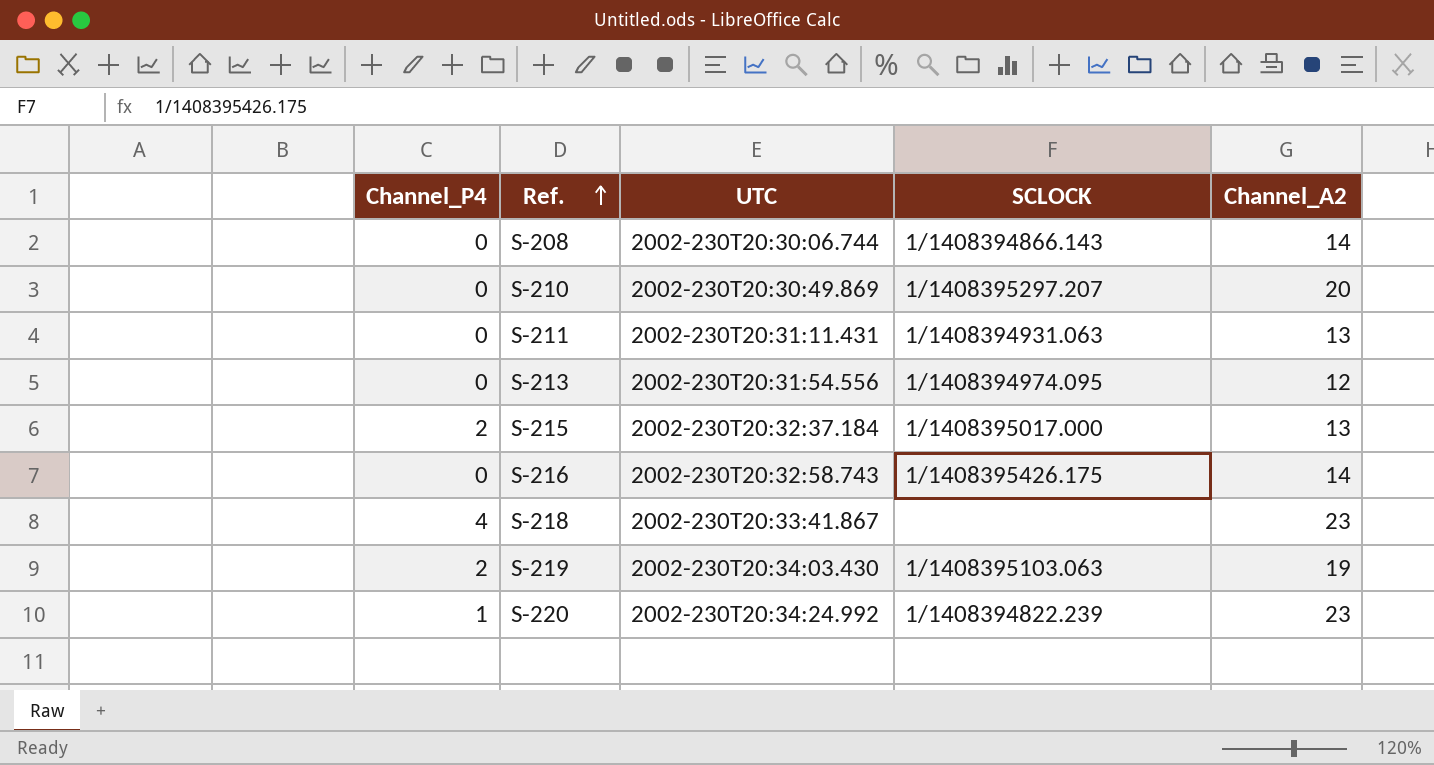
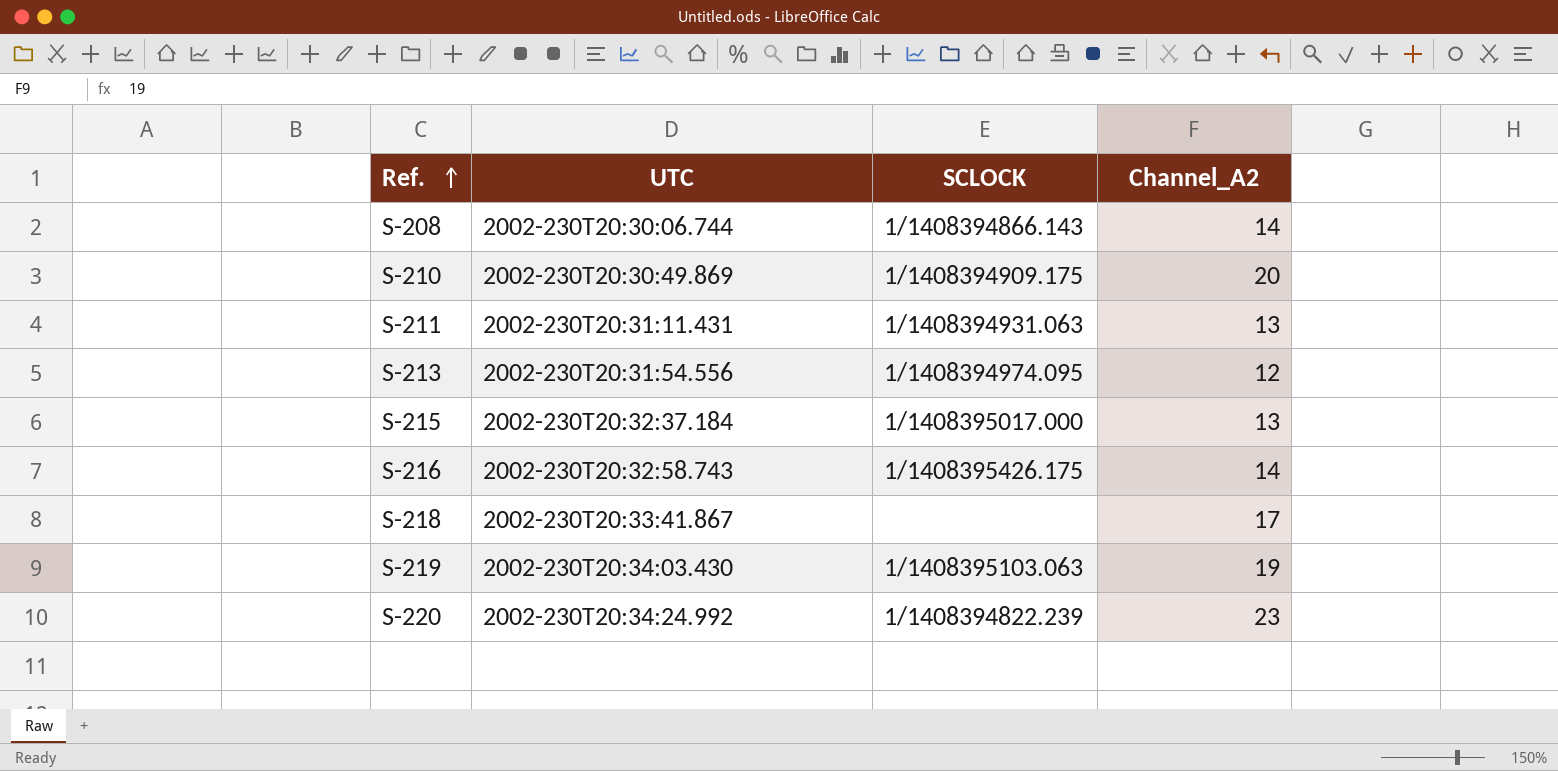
column Channel_P4 | position: 1 -> none
S-210 | SCLOCK: 1/1408395297.207 -> 1/1408394909.175
S-218 | Channel_A2: 23 -> 17

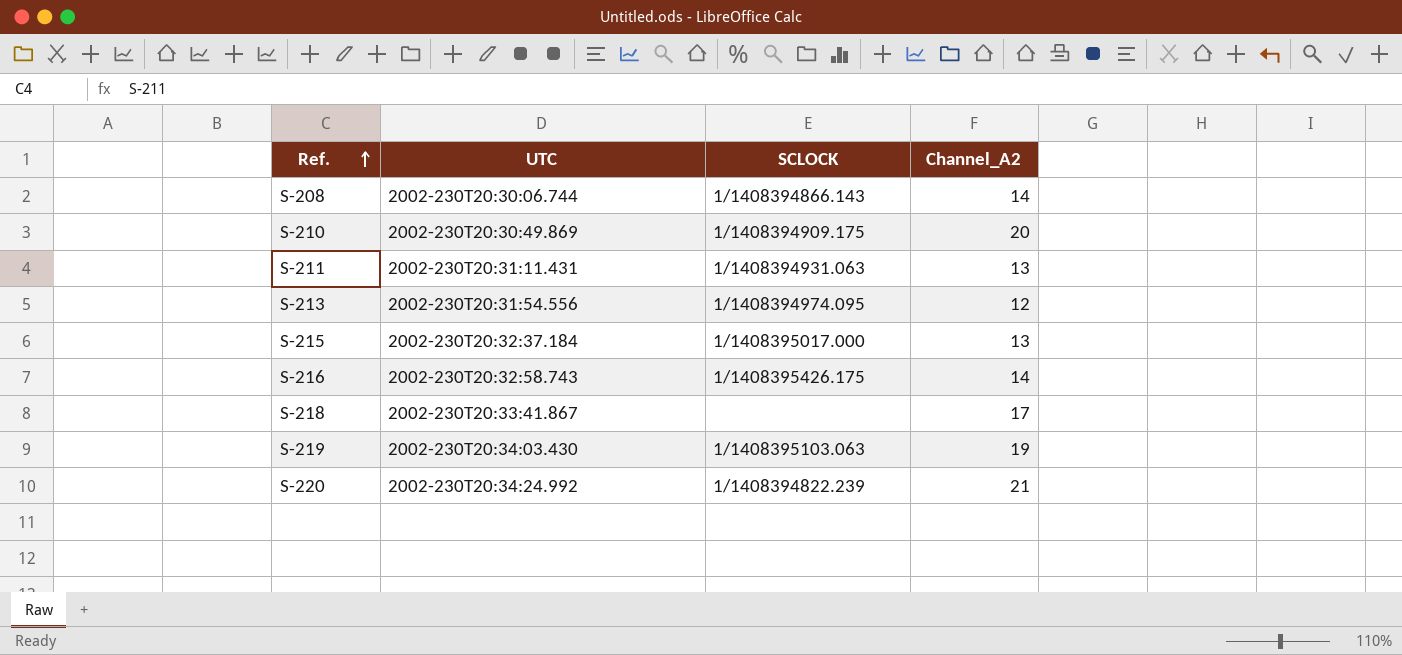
S-220 | Channel_A2: 23 -> 21

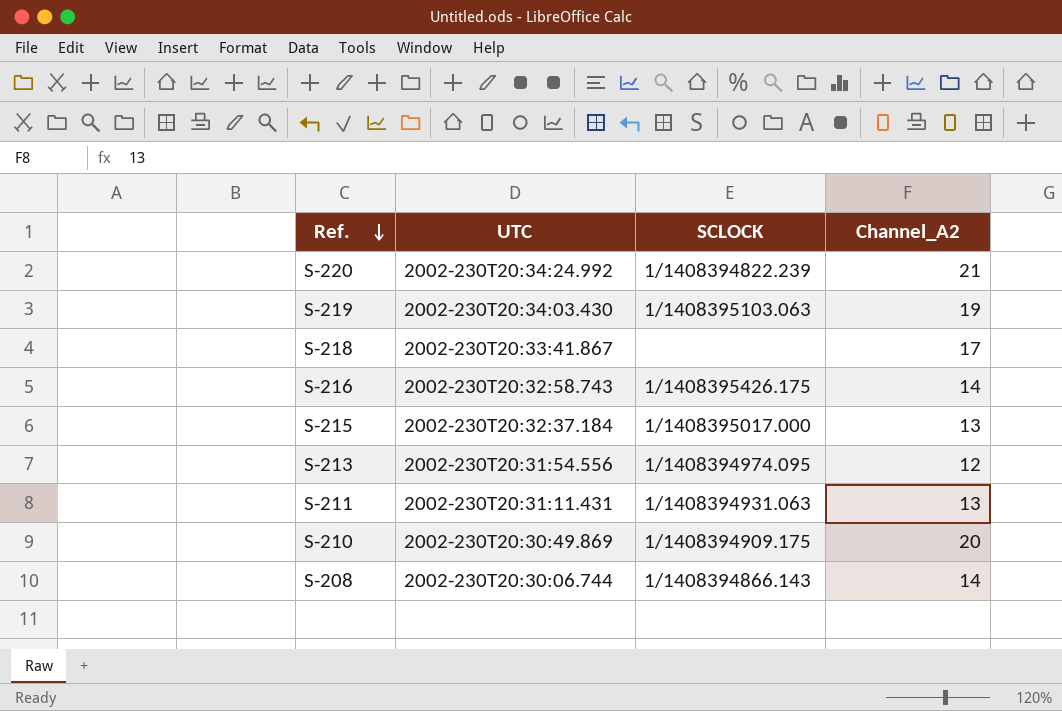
row order: Ref. ascending -> Ref. descending

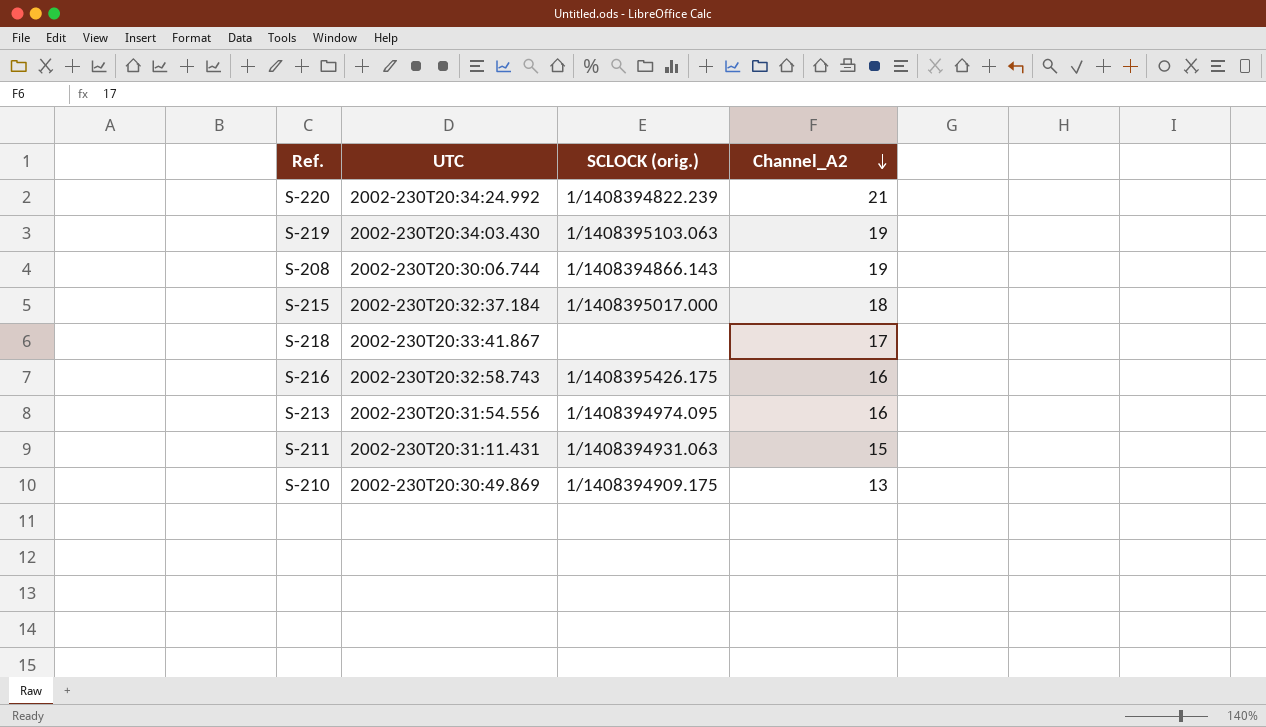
row order: Ref. descending -> Channel_A2 descending
column name: SCLOCK -> SCLOCK (orig.)
S-208 | Channel_A2: 14 -> 19
S-215 | Channel_A2: 13 -> 18
S-216 | Channel_A2: 14 -> 16
S-213 | Channel_A2: 12 -> 16
S-211 | Channel_A2: 13 -> 15
S-210 | Channel_A2: 20 -> 13

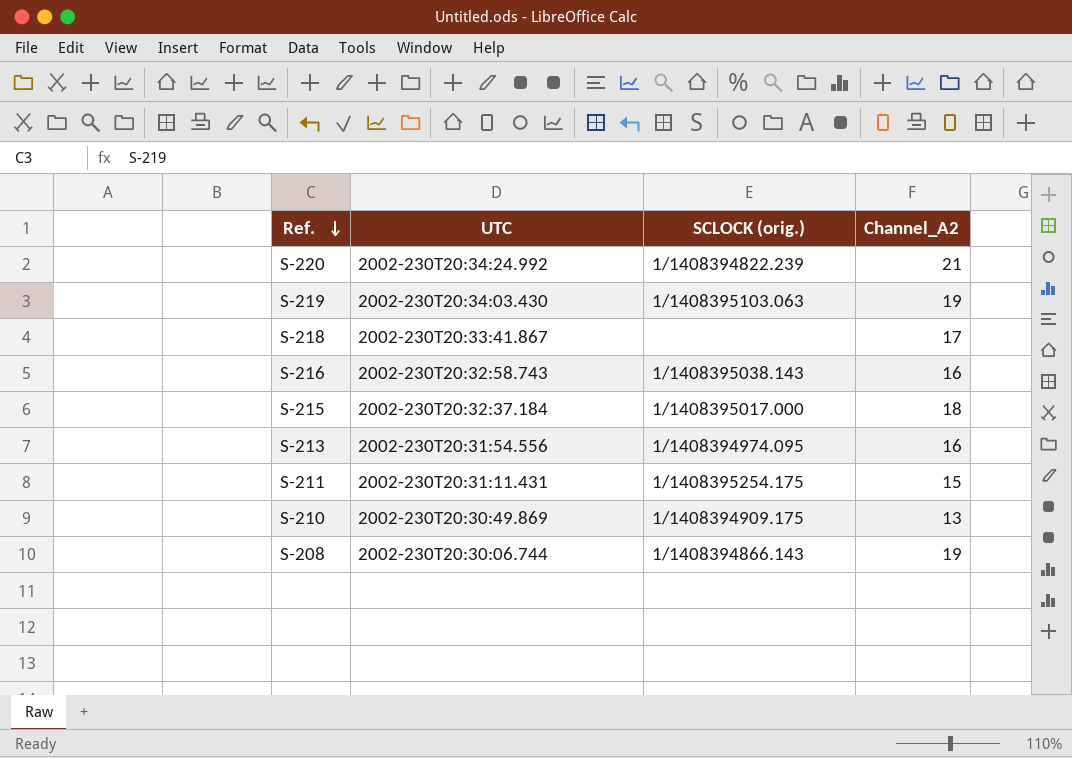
row order: Channel_A2 descending -> Ref. descending
S-216 | SCLOCK (orig.): 1/1408395426.175 -> 1/1408395038.143
S-211 | SCLOCK (orig.): 1/1408394931.063 -> 1/1408395254.175

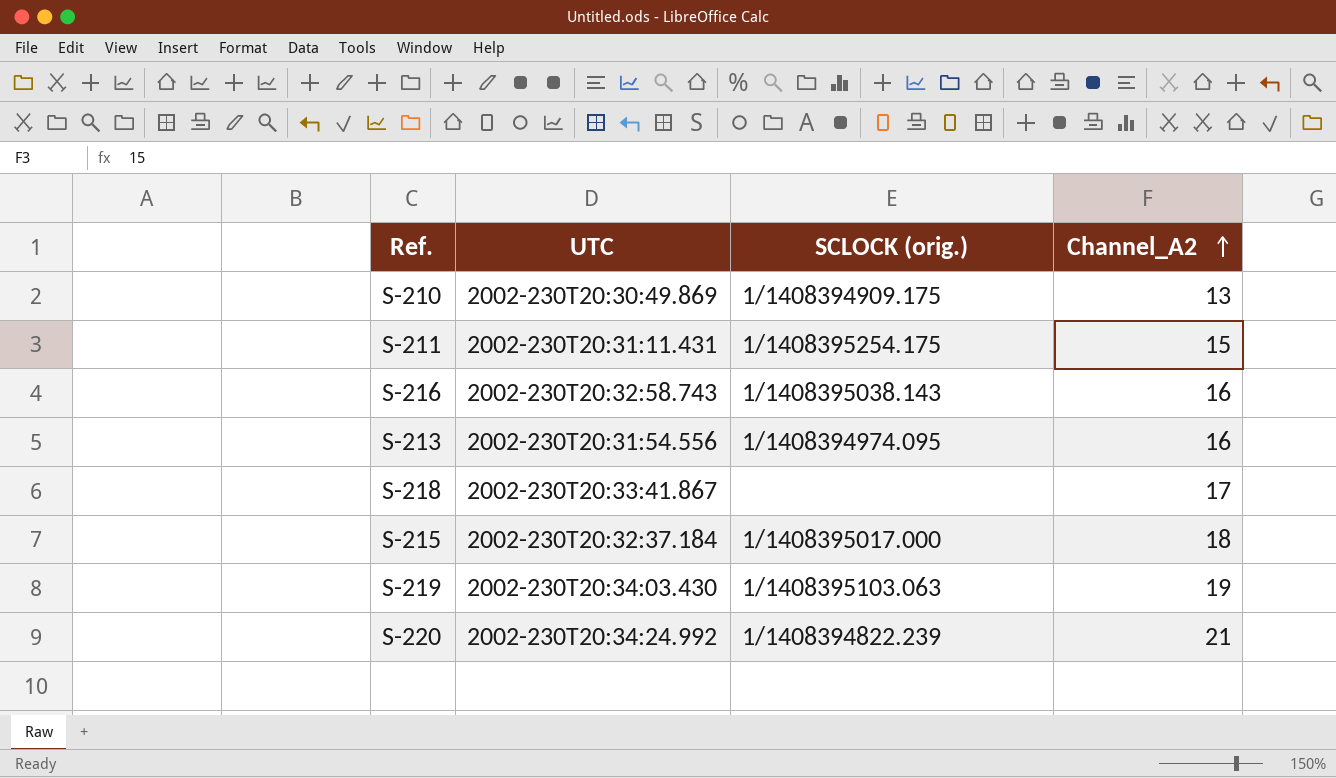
row order: Ref. descending -> Channel_A2 ascending
row S-208: 2002-230T20:30:06.744 | 1/1408394866.143 | 19 -> none

